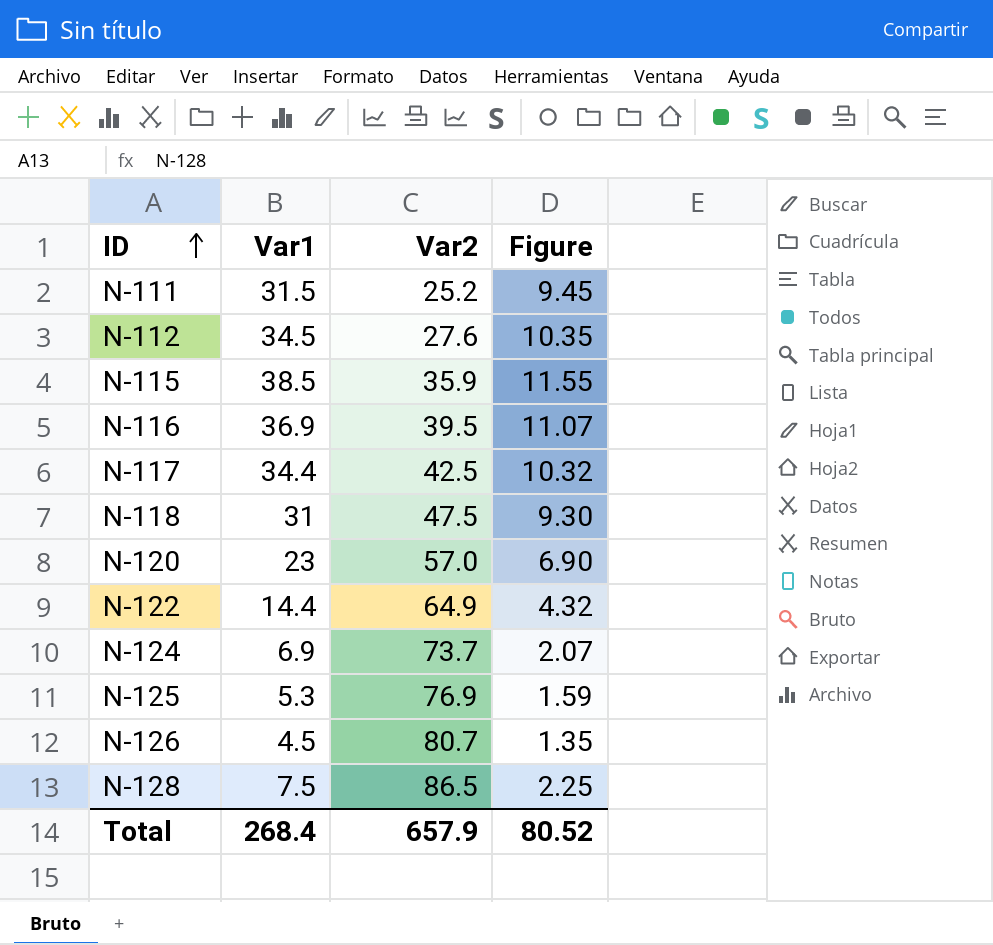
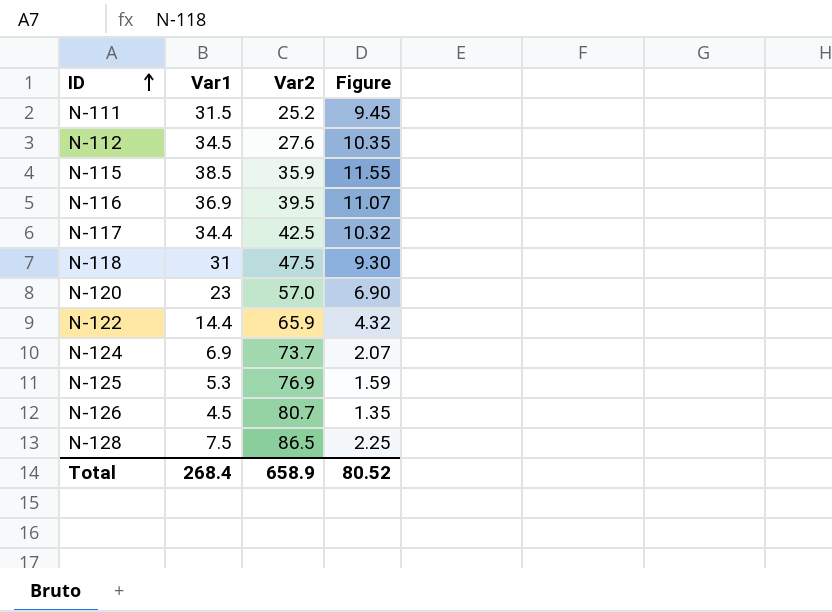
N-122 | Var2: 64.9 -> 65.9
Total | Var2: 657.9 -> 658.9

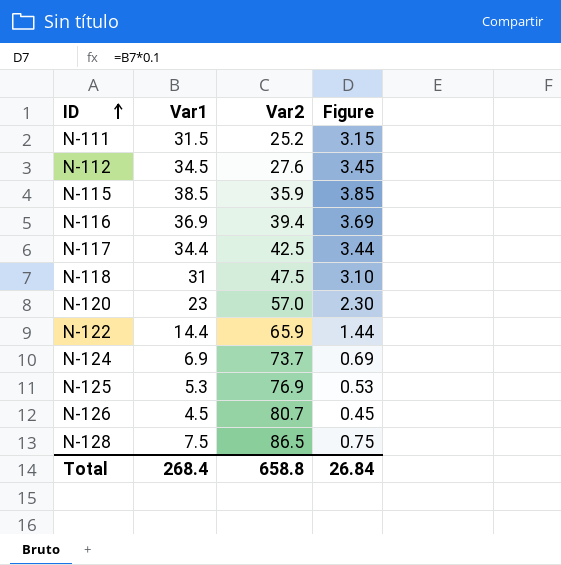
column Figure | formula: [Var1] * 0.3 -> [Var1] * 0.1
N-116 | Var2: 39.5 -> 39.4
Total | Var2: 658.9 -> 658.8
Total | Figure: 80.52 -> 26.84

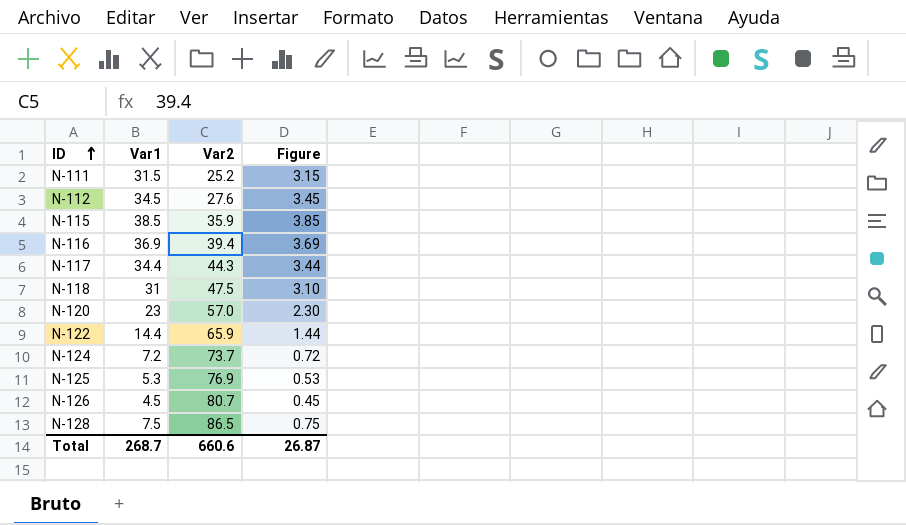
N-117 | Var2: 42.5 -> 44.3
N-124 | Var1: 6.9 -> 7.2
N-124 | Figure: 0.69 -> 0.72
Total | Var1: 268.4 -> 268.7
Total | Var2: 658.8 -> 660.6
Total | Figure: 26.84 -> 26.87

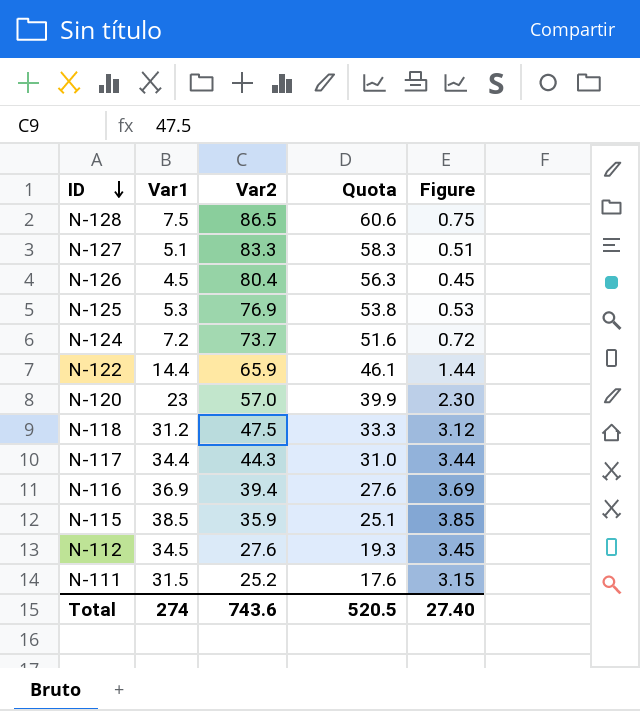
row order: ID ascending -> ID descending
column Quota | formula: none -> [Var2] * 0.7
row N-127: none -> 5.1 | 83.3 | 58.3 | 0.51
N-126 | Var2: 80.7 -> 80.4
N-118 | Var1: 31 -> 31.2
N-118 | Figure: 3.10 -> 3.12
Total | Var1: 268.7 -> 274
Total | Var2: 660.6 -> 743.6
Total | Figure: 26.87 -> 27.40

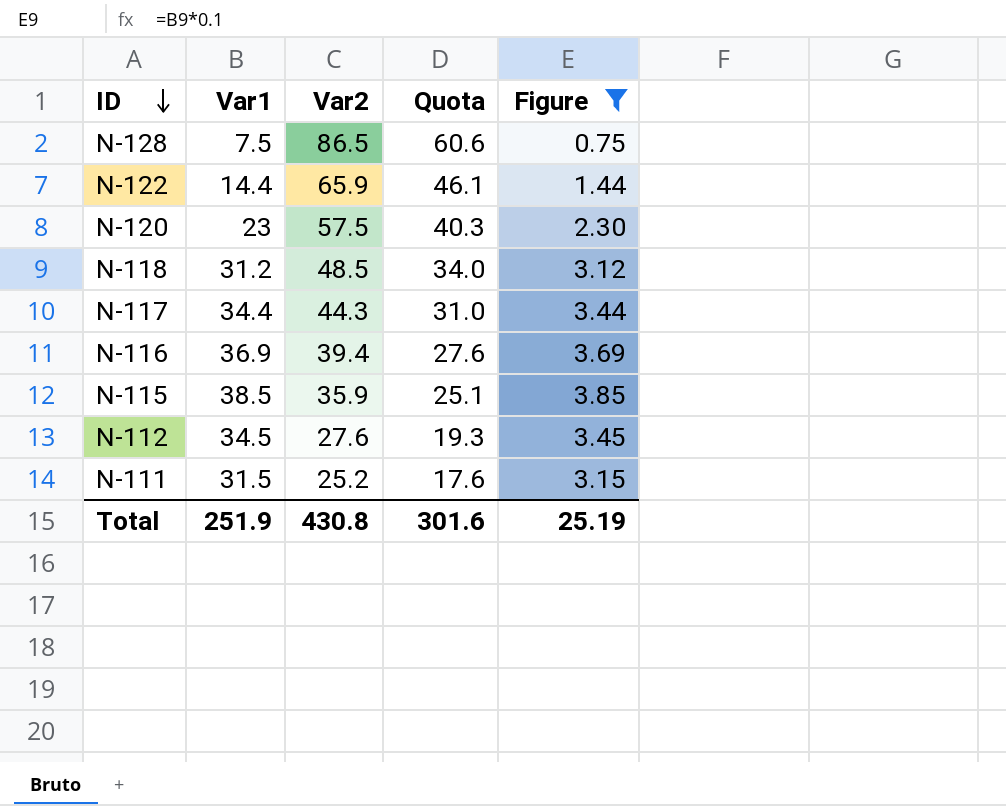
filter: none -> Figure >= 0.75
N-120 | Var2: 57.0 -> 57.5
N-120 | Quota: 39.9 -> 40.3
N-118 | Var2: 47.5 -> 48.5
N-118 | Quota: 33.3 -> 34.0
Total | Var1: 274 -> 251.9
Total | Var2: 743.6 -> 430.8
Total | Quota: 520.5 -> 301.6
Total | Figure: 27.40 -> 25.19

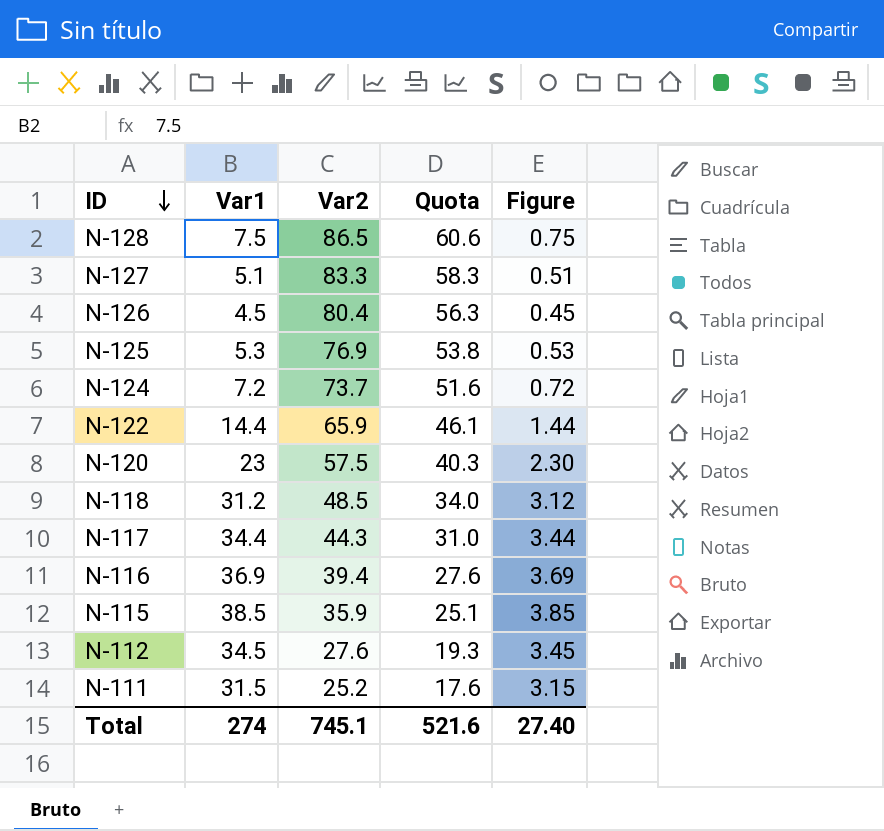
filter: Figure >= 0.75 -> none
Total | Var1: 251.9 -> 274
Total | Var2: 430.8 -> 745.1
Total | Quota: 301.6 -> 521.6
Total | Figure: 25.19 -> 27.40

